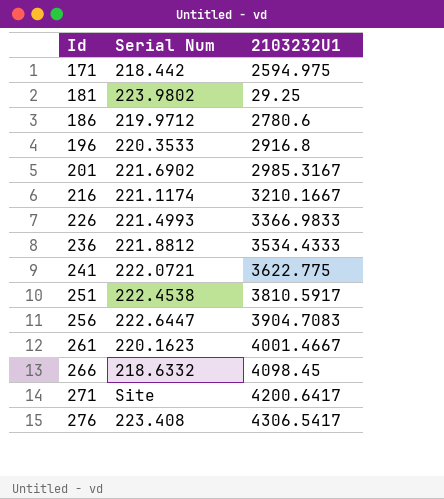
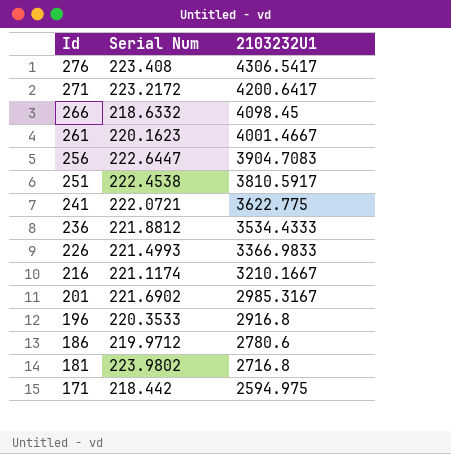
row order: Id ascending -> Id descending
271 | Serial Num: Site -> 223.2172
181 | 2103232U1: 29.25 -> 2716.8

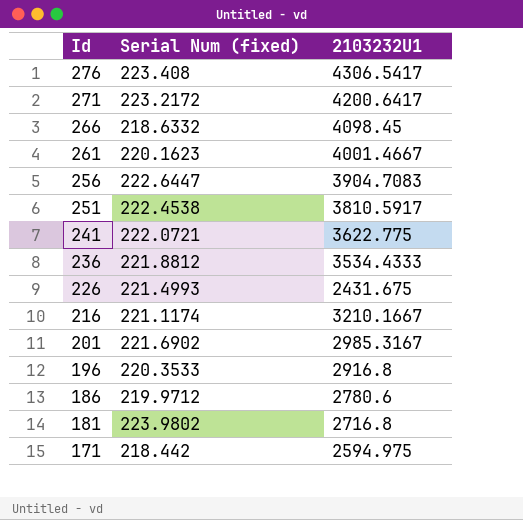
column name: Serial Num -> Serial Num (fixed)
226 | 2103232U1: 3366.9833 -> 2431.675

